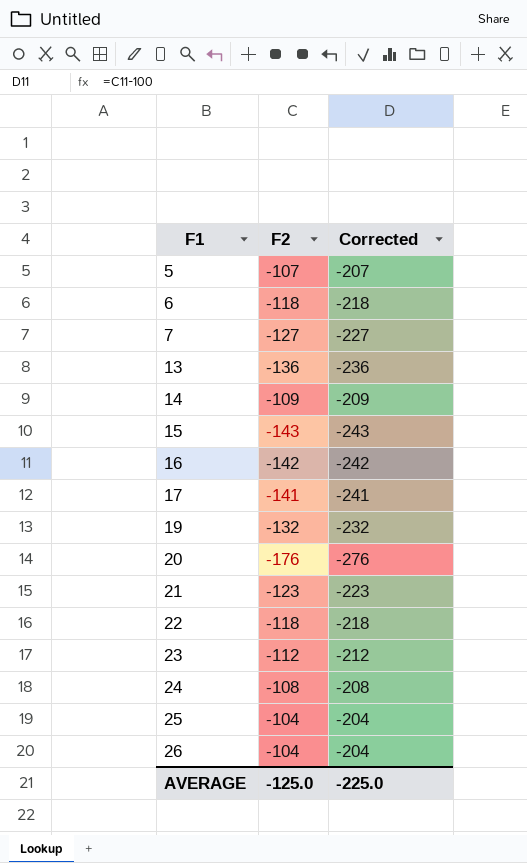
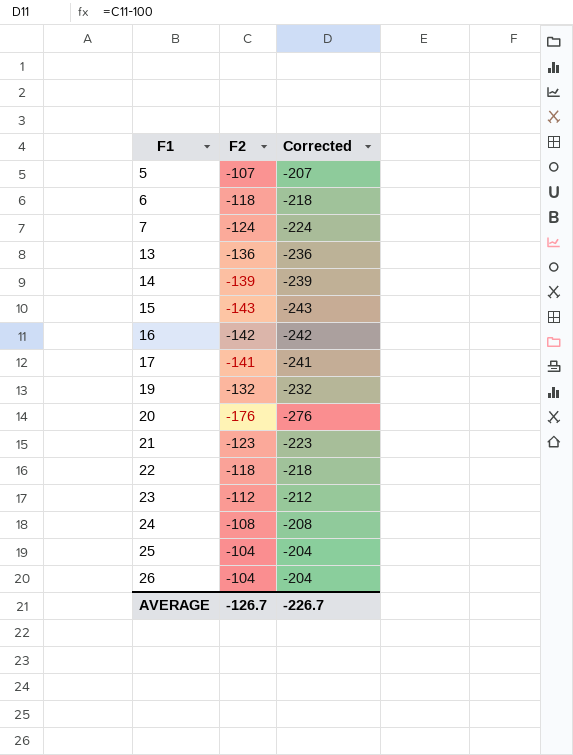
7 | F2: -127 -> -124
7 | Corrected: -227 -> -224
14 | F2: -109 -> -139
14 | Corrected: -209 -> -239
AVERAGE | F2: -125.0 -> -126.7
AVERAGE | Corrected: -225.0 -> -226.7

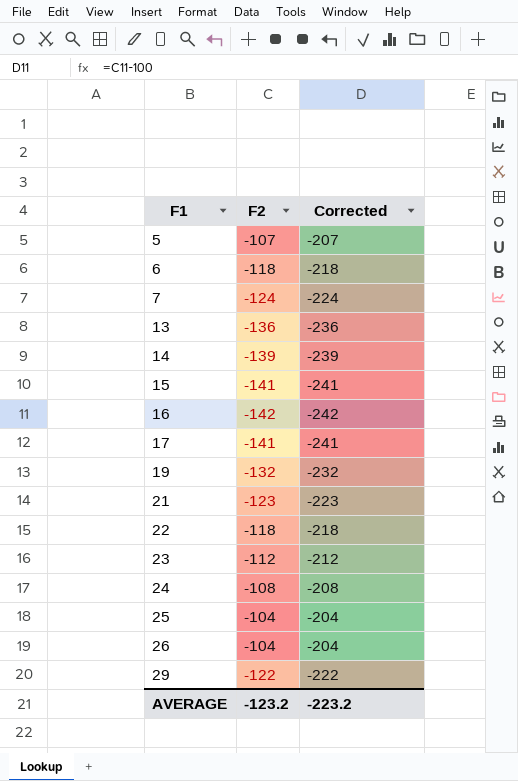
row 20: -176 | -276 -> none
15 | F2: -143 -> -141
15 | Corrected: -243 -> -241
row 29: none -> -122 | -222
AVERAGE | F2: -126.7 -> -123.2
AVERAGE | Corrected: -226.7 -> -223.2

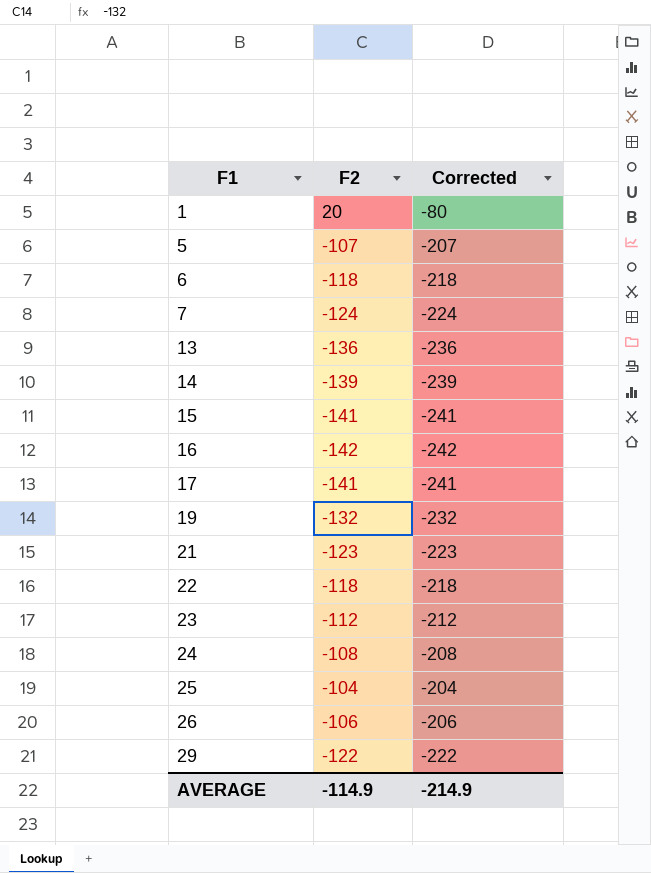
row 1: none -> 20 | -80
26 | F2: -104 -> -106
26 | Corrected: -204 -> -206
AVERAGE | F2: -123.2 -> -114.9
AVERAGE | Corrected: -223.2 -> -214.9

